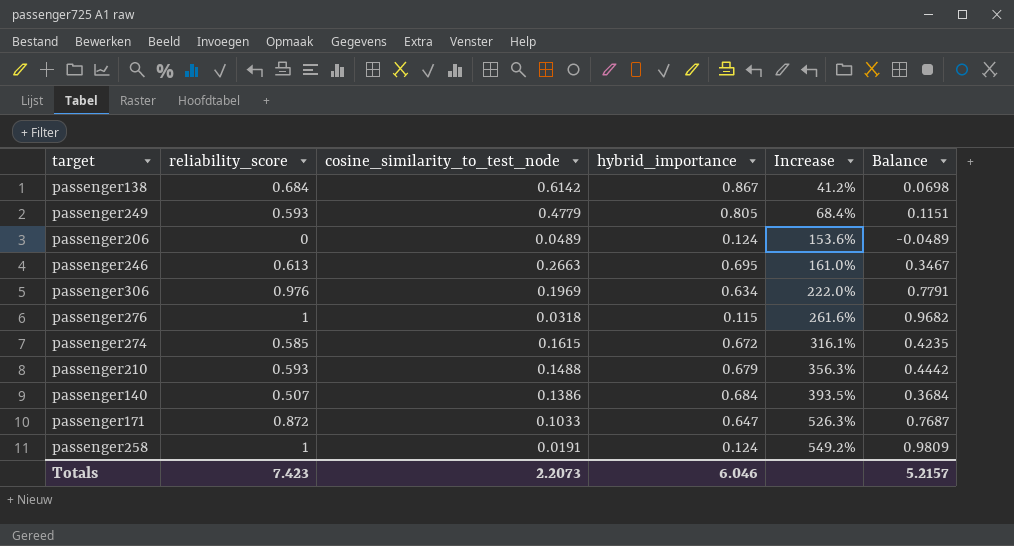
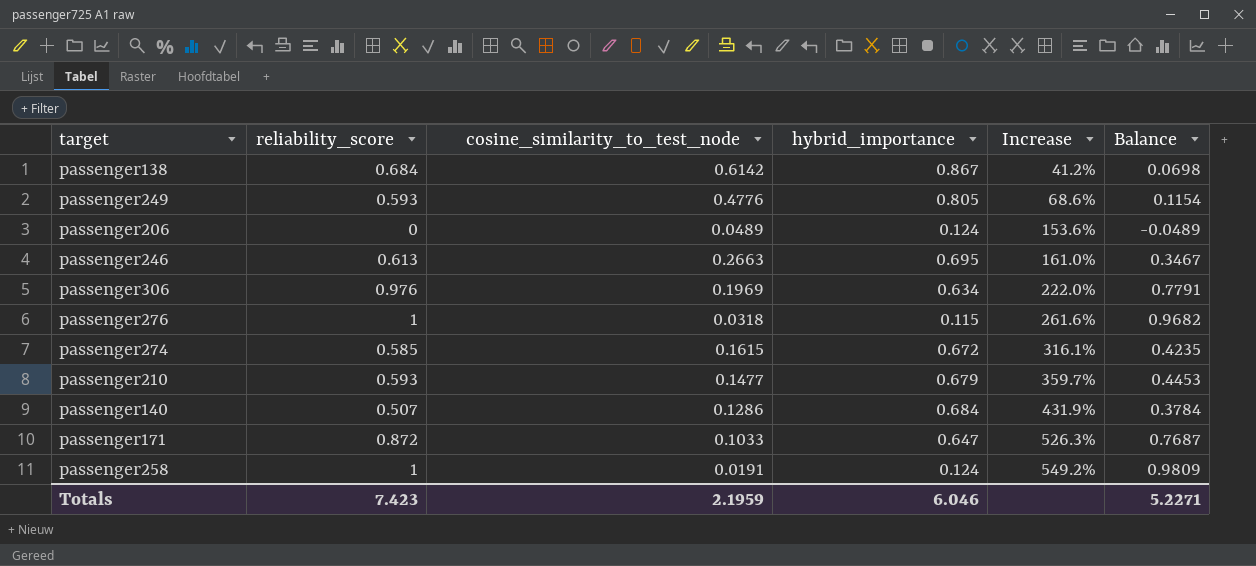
passenger249 | cosine_similarity_to_test_node: 0.4779 -> 0.4776
passenger249 | Increase: 68.4% -> 68.6%
passenger249 | Balance: 0.1151 -> 0.1154
passenger210 | cosine_similarity_to_test_node: 0.1488 -> 0.1477
passenger210 | Increase: 356.3% -> 359.7%
passenger210 | Balance: 0.4442 -> 0.4453
passenger140 | cosine_similarity_to_test_node: 0.1386 -> 0.1286
passenger140 | Increase: 393.5% -> 431.9%
passenger140 | Balance: 0.3684 -> 0.3784
Totals | cosine_similarity_to_test_node: 2.2073 -> 2.1959
Totals | Balance: 5.2157 -> 5.2271

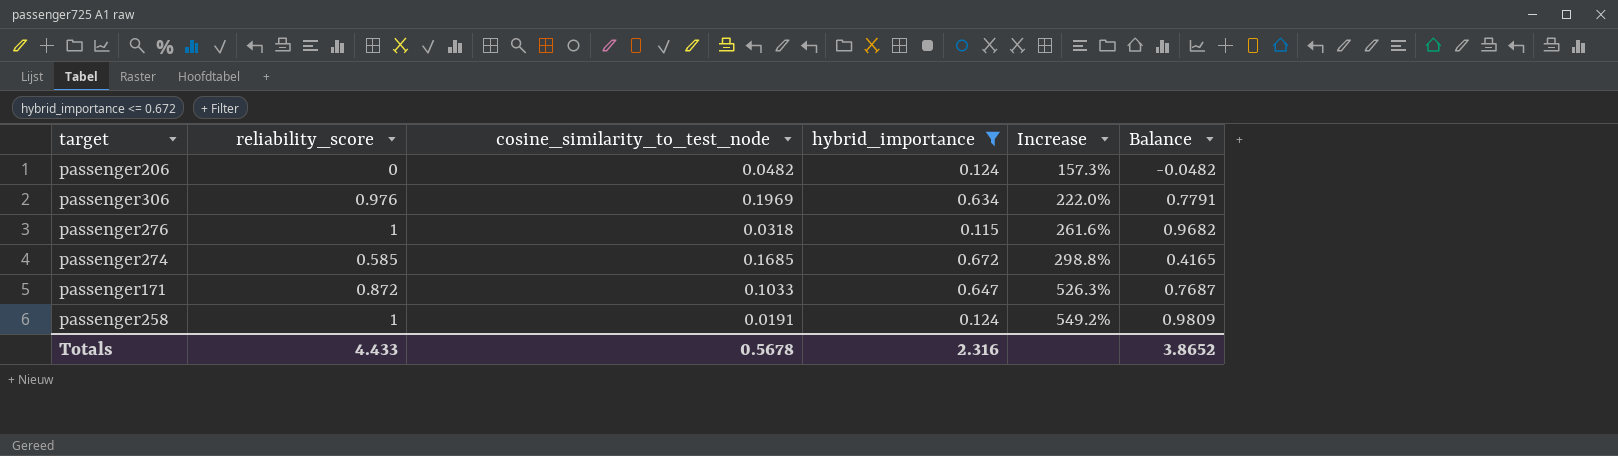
filter: none -> hybrid_importance <= 0.672
passenger206 | cosine_similarity_to_test_node: 0.0489 -> 0.0482
passenger206 | Increase: 153.6% -> 157.3%
passenger206 | Balance: -0.0489 -> -0.0482
passenger274 | cosine_similarity_to_test_node: 0.1615 -> 0.1685
passenger274 | Increase: 316.1% -> 298.8%
passenger274 | Balance: 0.4235 -> 0.4165
Totals | reliability_score: 7.423 -> 4.433
Totals | cosine_similarity_to_test_node: 2.1959 -> 0.5678
Totals | hybrid_importance: 6.046 -> 2.316
Totals | Balance: 5.2271 -> 3.8652

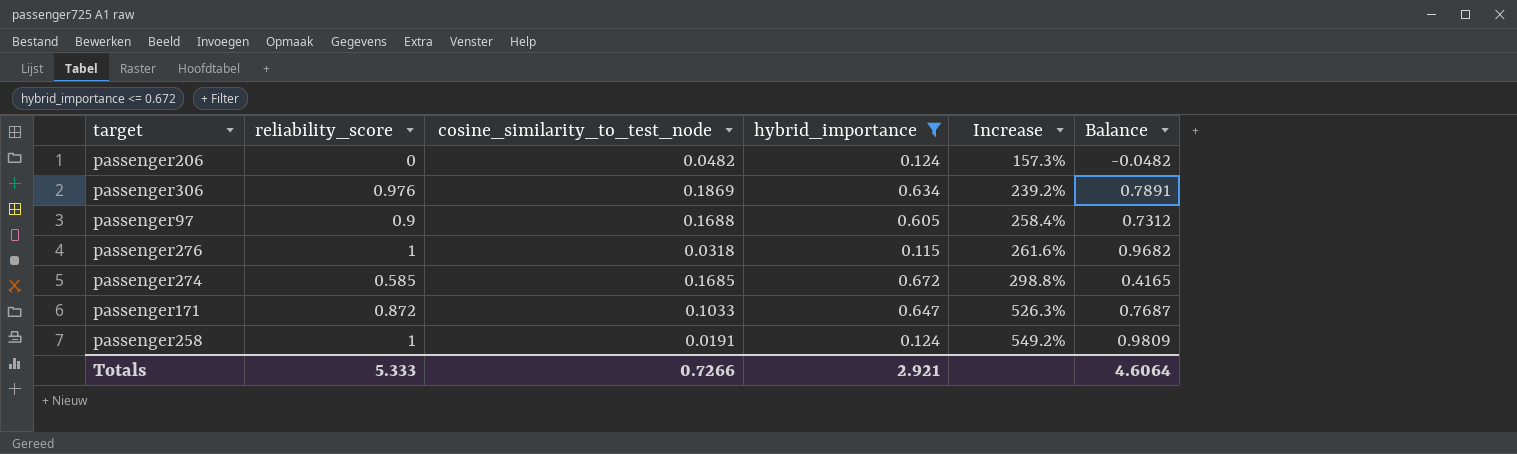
passenger306 | cosine_similarity_to_test_node: 0.1969 -> 0.1869
passenger306 | Increase: 222.0% -> 239.2%
passenger306 | Balance: 0.7791 -> 0.7891
row passenger97: none -> 0.9 | 0.1688 | 0.605 | 258.4% | 0.7312
Totals | reliability_score: 4.433 -> 5.333
Totals | cosine_similarity_to_test_node: 0.5678 -> 0.7266
Totals | hybrid_importance: 2.316 -> 2.921
Totals | Balance: 3.8652 -> 4.6064

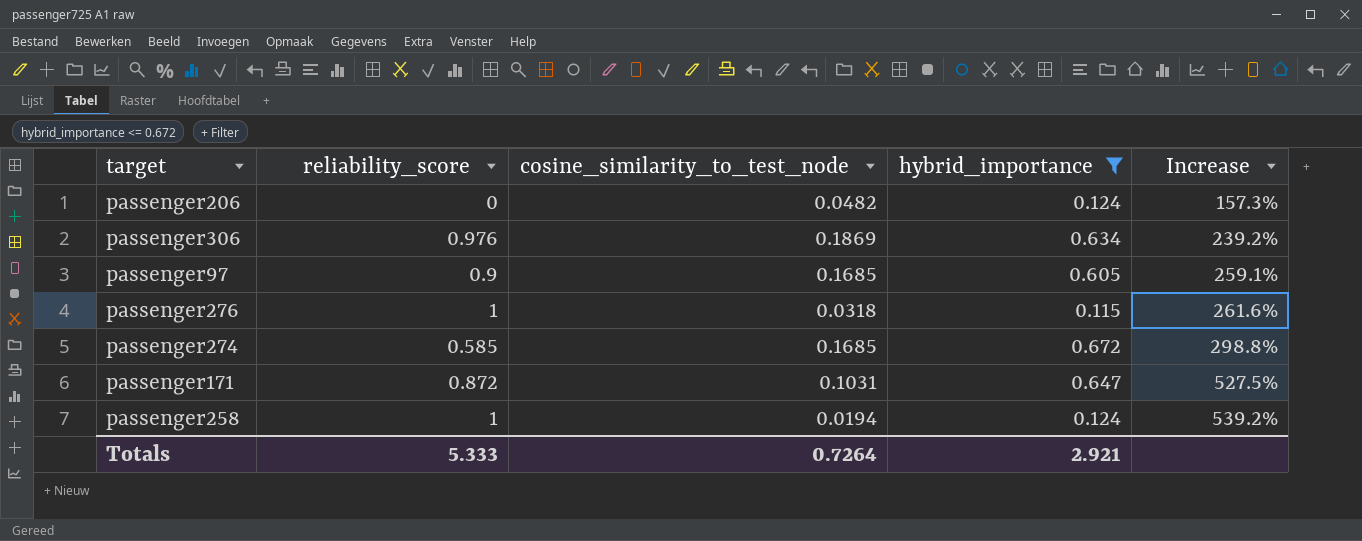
column Balance | formula: [reliability_score] - [cosine_similarity_to_test_node] -> none
passenger97 | cosine_similarity_to_test_node: 0.1688 -> 0.1685
passenger97 | Increase: 258.4% -> 259.1%
passenger171 | cosine_similarity_to_test_node: 0.1033 -> 0.1031
passenger171 | Increase: 526.3% -> 527.5%
passenger258 | cosine_similarity_to_test_node: 0.0191 -> 0.0194
passenger258 | Increase: 549.2% -> 539.2%
Totals | cosine_similarity_to_test_node: 0.7266 -> 0.7264

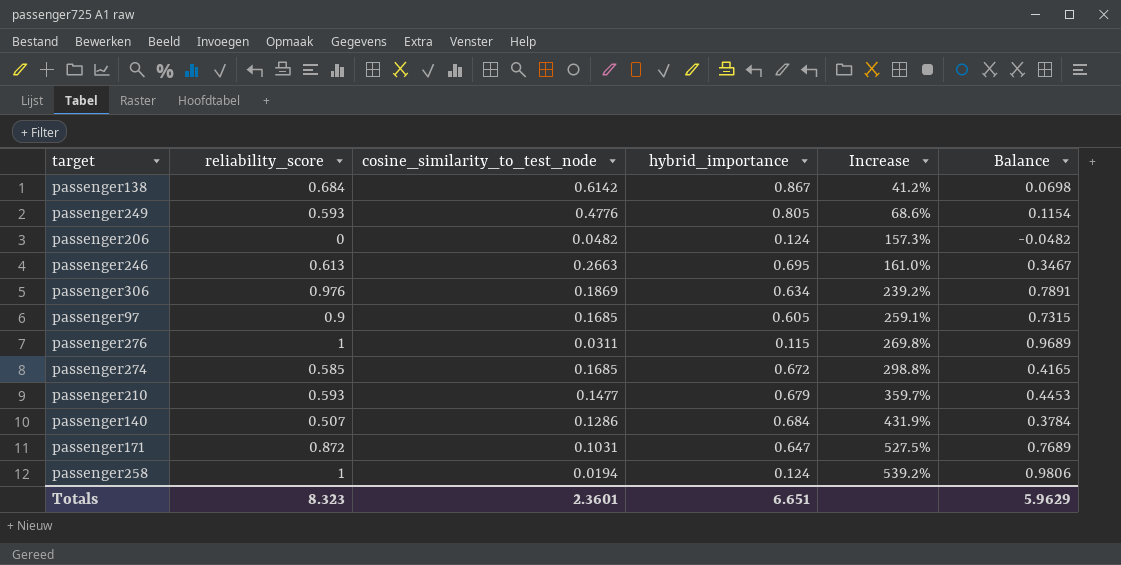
filter: hybrid_importance <= 0.672 -> none
column Balance | formula: none -> [reliability_score] - [cosine_similarity_to_test_node]
passenger276 | cosine_similarity_to_test_node: 0.0318 -> 0.0311
passenger276 | Increase: 261.6% -> 269.8%
Totals | reliability_score: 5.333 -> 8.323
Totals | cosine_similarity_to_test_node: 0.7264 -> 2.3601
Totals | hybrid_importance: 2.921 -> 6.651

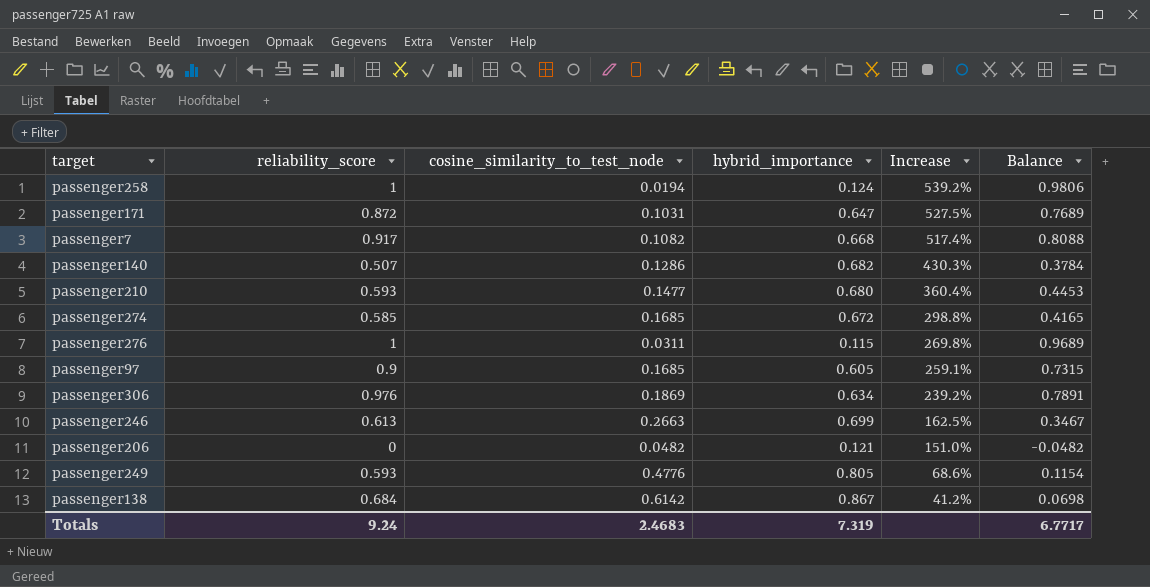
row order: Increase ascending -> Increase descending
row passenger7: none -> 0.917 | 0.1082 | 0.668 | 517.4% | 0.8088
passenger140 | hybrid_importance: 0.684 -> 0.682
passenger140 | Increase: 431.9% -> 430.3%
passenger210 | hybrid_importance: 0.679 -> 0.680
passenger210 | Increase: 359.7% -> 360.4%
passenger246 | hybrid_importance: 0.695 -> 0.699
passenger246 | Increase: 161.0% -> 162.5%
passenger206 | hybrid_importance: 0.124 -> 0.121
passenger206 | Increase: 157.3% -> 151.0%
Totals | reliability_score: 8.323 -> 9.24
Totals | cosine_similarity_to_test_node: 2.3601 -> 2.4683
Totals | hybrid_importance: 6.651 -> 7.319
Totals | Balance: 5.9629 -> 6.7717

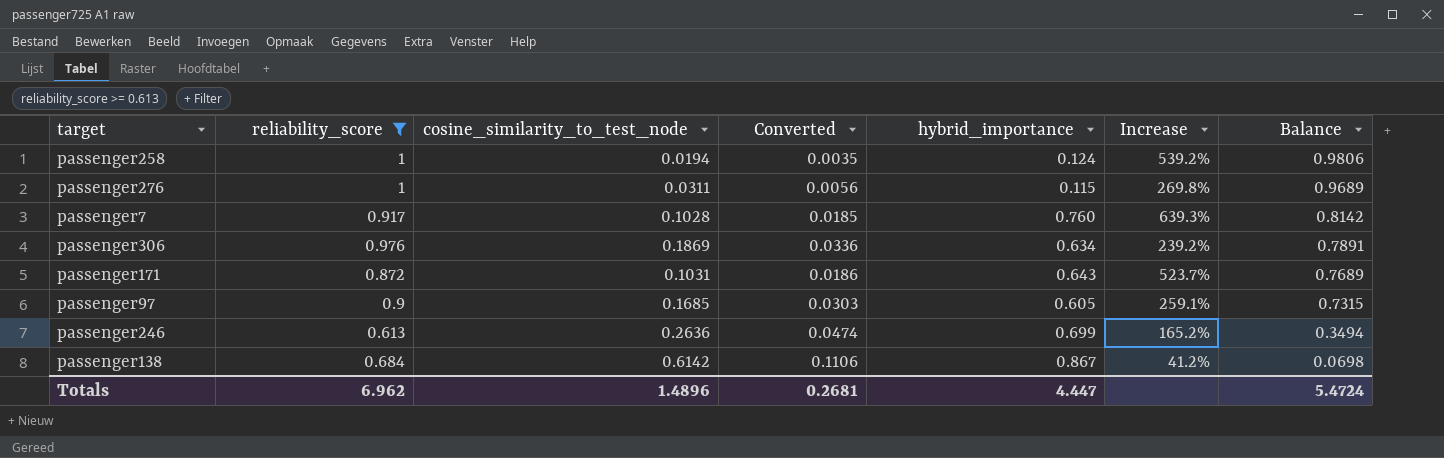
filter: none -> reliability_score >= 0.613
row order: Increase descending -> Balance descending
column Converted | formula: none -> [cosine_similarity_to_test_node] * 0.18
passenger7 | cosine_similarity_to_test_node: 0.1082 -> 0.1028
passenger7 | hybrid_importance: 0.668 -> 0.760
passenger7 | Increase: 517.4% -> 639.3%
passenger7 | Balance: 0.8088 -> 0.8142
passenger171 | hybrid_importance: 0.647 -> 0.643
passenger171 | Increase: 527.5% -> 523.7%
passenger246 | cosine_similarity_to_test_node: 0.2663 -> 0.2636
passenger246 | Increase: 162.5% -> 165.2%
passenger246 | Balance: 0.3467 -> 0.3494
Totals | reliability_score: 9.24 -> 6.962
Totals | cosine_similarity_to_test_node: 2.4683 -> 1.4896
Totals | hybrid_importance: 7.319 -> 4.447
Totals | Balance: 6.7717 -> 5.4724

